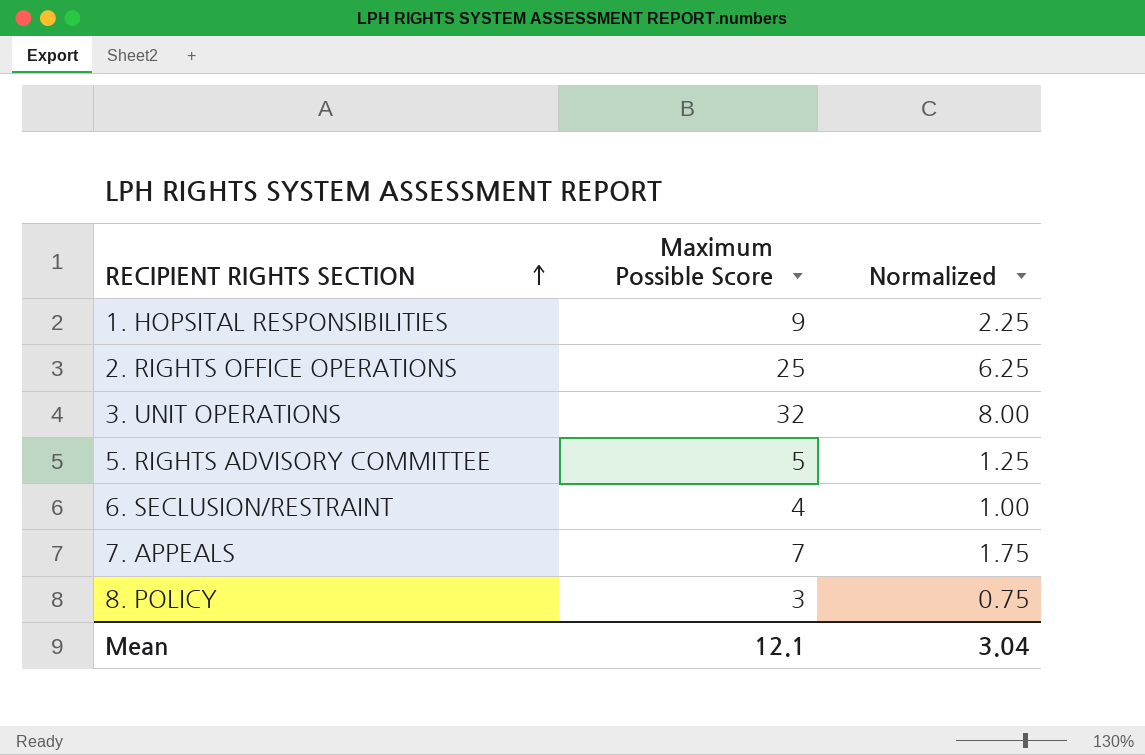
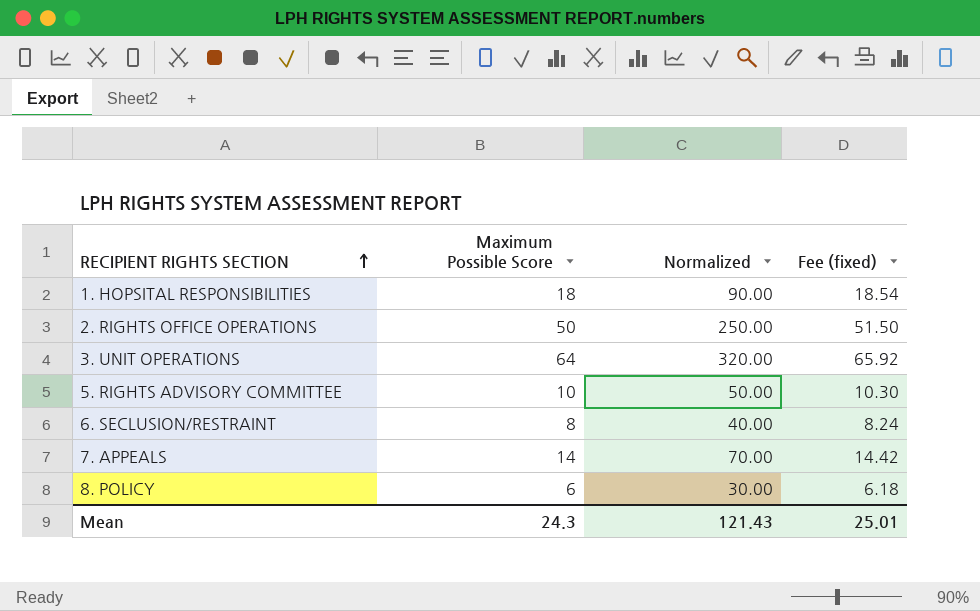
column Normalized | formula: [Maximum Possible Score] * 0.25 -> [Maximum Possible Score] * 5
column Fee (fixed) | formula: none -> [Maximum Possible Score] * 1.03
1. HOPSITAL RESPONSIBILITIES | Maximum Possible Score: 9 -> 18
2. RIGHTS OFFICE OPERATIONS | Maximum Possible Score: 25 -> 50
3. UNIT OPERATIONS | Maximum Possible Score: 32 -> 64
5. RIGHTS ADVISORY COMMITTEE | Maximum Possible Score: 5 -> 10
6. SECLUSION/RESTRAINT | Maximum Possible Score: 4 -> 8
7. APPEALS | Maximum Possible Score: 7 -> 14
8. POLICY | Maximum Possible Score: 3 -> 6
Mean | Maximum Possible Score: 12.1 -> 24.3
Mean | Normalized: 3.04 -> 121.43

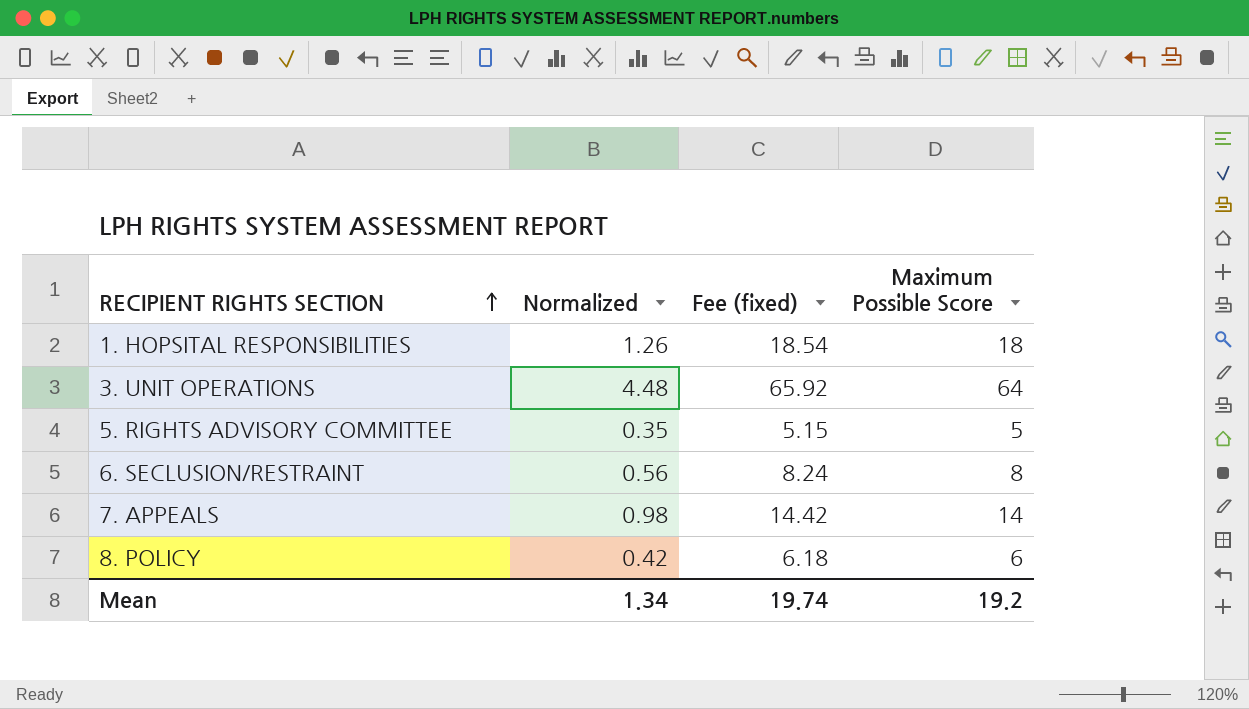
column Normalized | formula: [Maximum Possible Score] * 5 -> [Maximum Possible Score] * 0.07
column Maximum Possible Score | position: 2 -> 4
row 2. RIGHTS OFFICE OPERATIONS: 50 | 250.00 | 51.50 -> none
5. RIGHTS ADVISORY COMMITTEE | Fee (fixed): 10.30 -> 5.15
5. RIGHTS ADVISORY COMMITTEE | Maximum Possible Score: 10 -> 5
Mean | Normalized: 121.43 -> 1.34
Mean | Fee (fixed): 25.01 -> 19.74
Mean | Maximum Possible Score: 24.3 -> 19.2

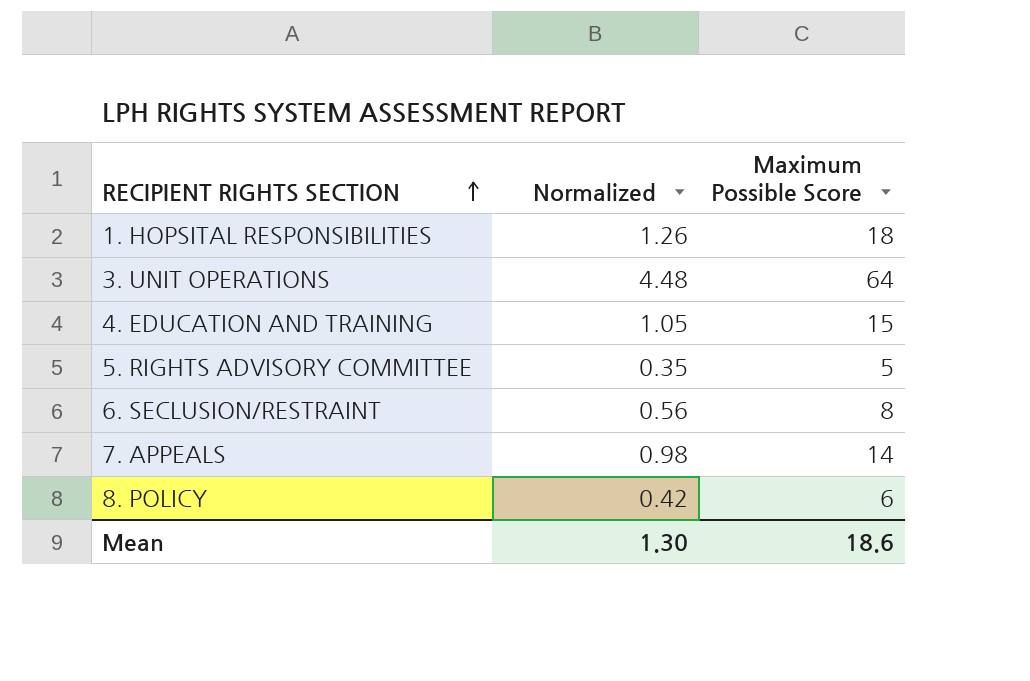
column Fee (fixed) | formula: [Maximum Possible Score] * 1.03 -> none
row 4. EDUCATION AND TRAINING: none -> 1.05 | 15
Mean | Normalized: 1.34 -> 1.30
Mean | Maximum Possible Score: 19.2 -> 18.6

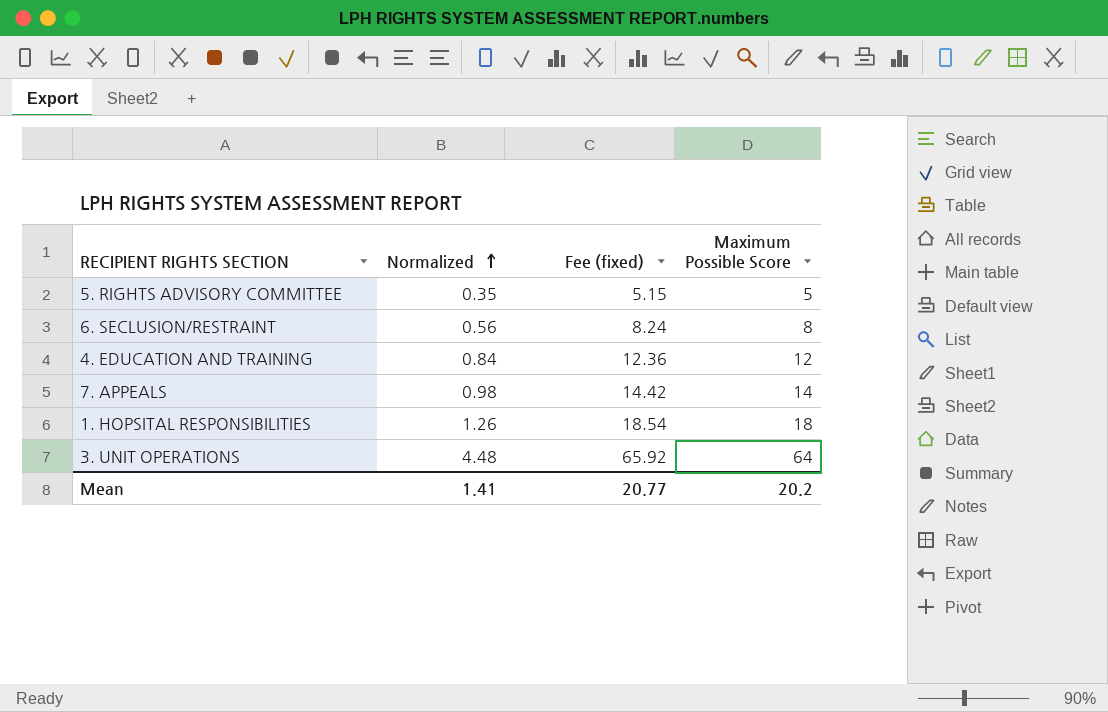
row order: RECIPIENT RIGHTS SECTION ascending -> Normalized ascending
column Fee (fixed) | formula: none -> [Maximum Possible Score] * 1.03
row 8. POLICY: 0.42 | 6 -> none
4. EDUCATION AND TRAINING | Normalized: 1.05 -> 0.84
4. EDUCATION AND TRAINING | Maximum Possible Score: 15 -> 12
Mean | Normalized: 1.30 -> 1.41
Mean | Maximum Possible Score: 18.6 -> 20.2

